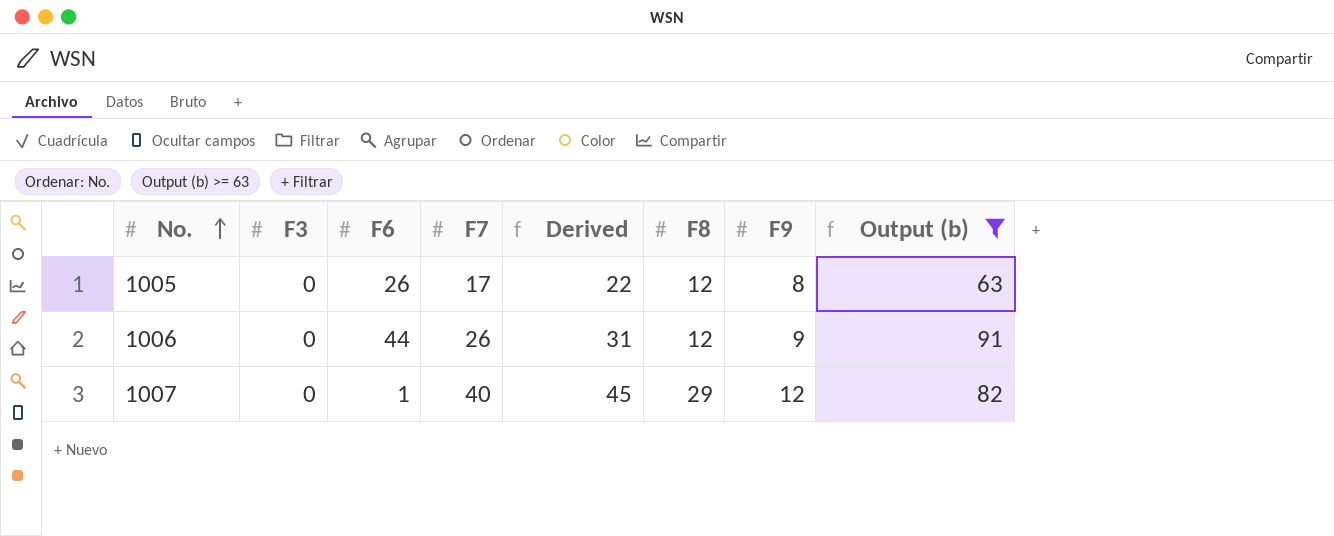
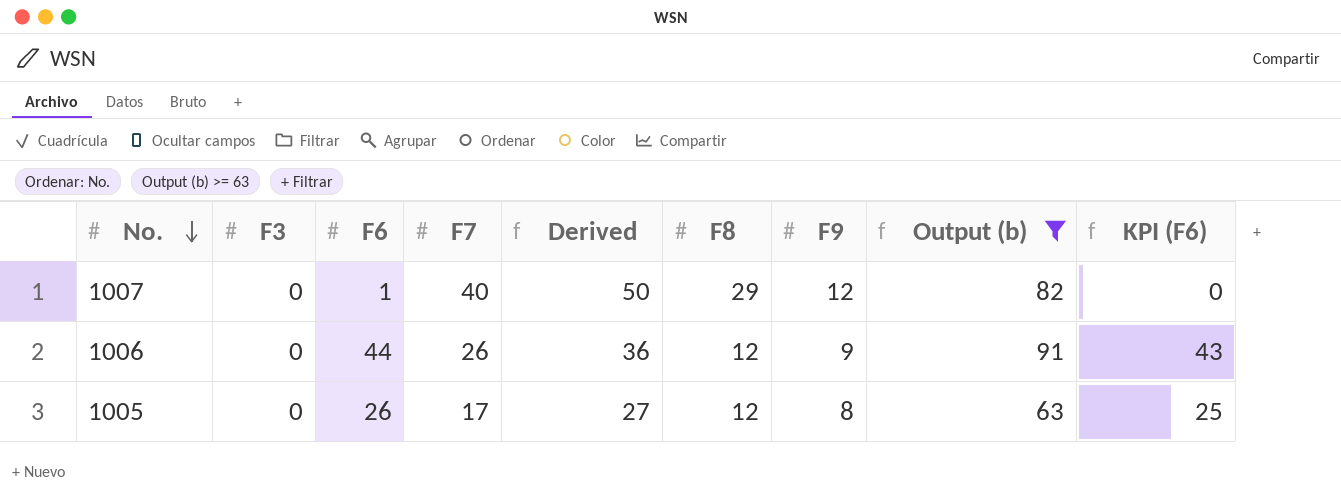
row order: No. ascending -> No. descending
column Derived | formula: [F7] + 5 -> [F7] + 10
column KPI (F6) | formula: none -> [F6] - 1

